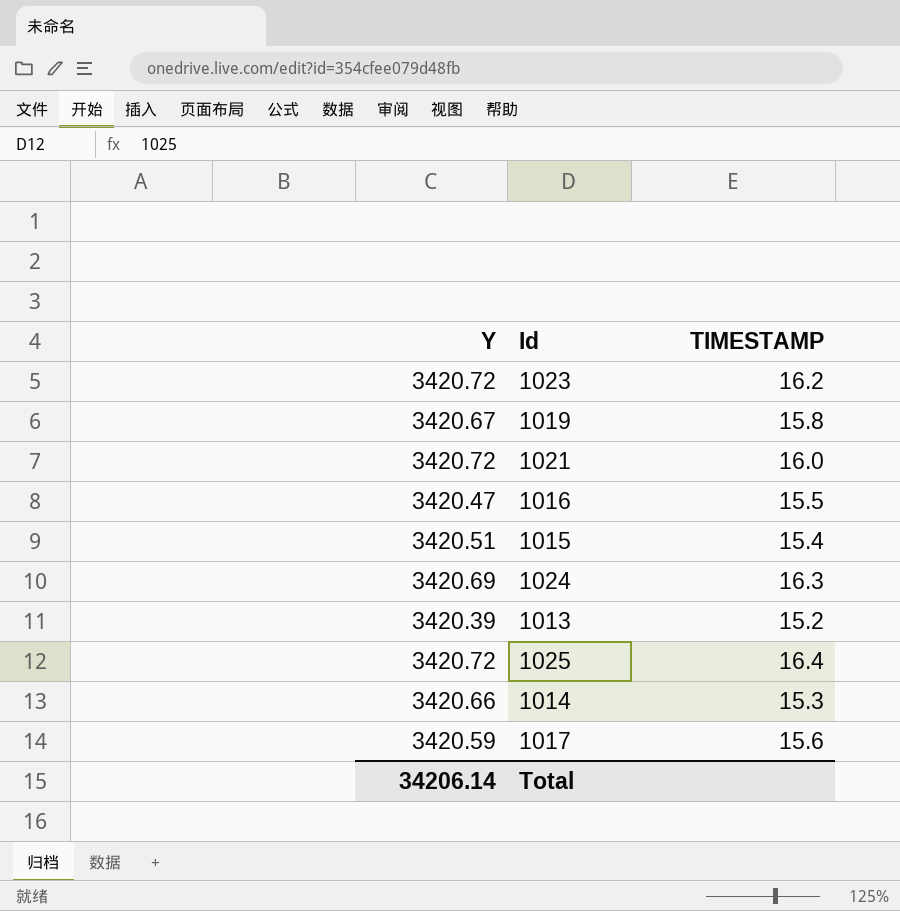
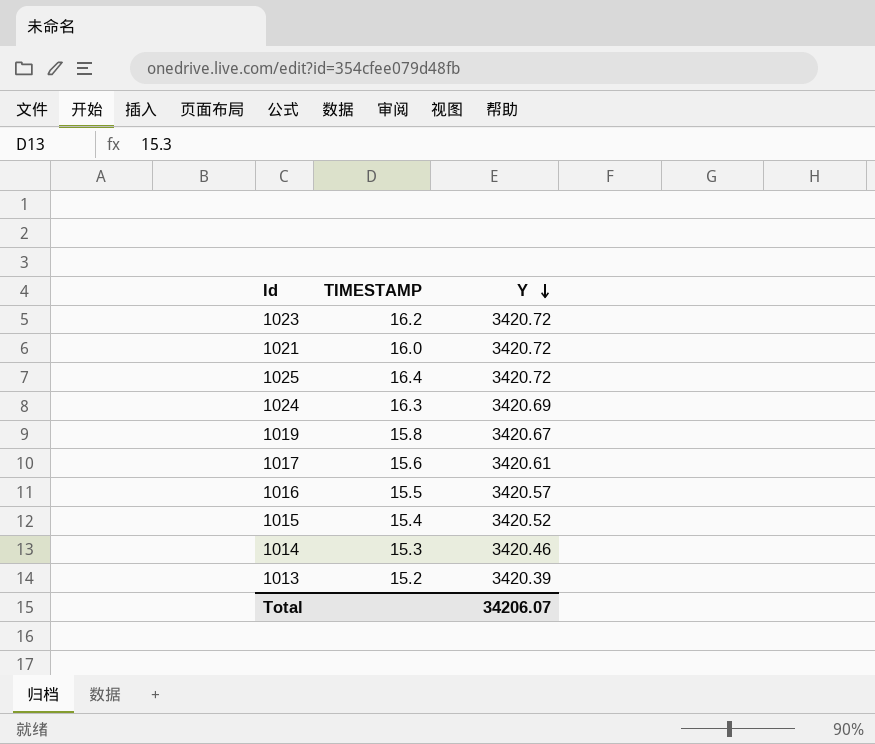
row order: none -> Y descending
column Y | position: 1 -> 3
1017 | Y: 3420.59 -> 3420.61
1016 | Y: 3420.47 -> 3420.57
1015 | Y: 3420.51 -> 3420.52
1014 | Y: 3420.66 -> 3420.46
Total | Y: 34206.14 -> 34206.07

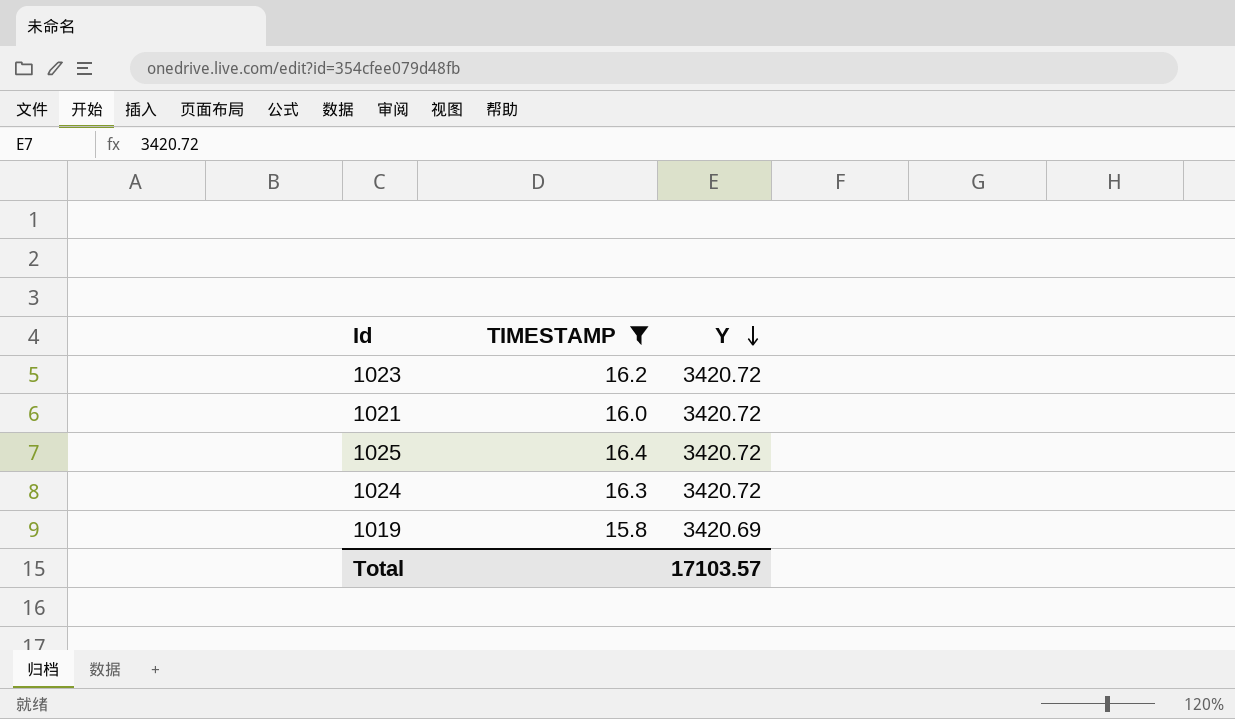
filter: none -> TIMESTAMP >= 15.8
1024 | Y: 3420.69 -> 3420.72
1019 | Y: 3420.67 -> 3420.69
Total | Y: 34206.07 -> 17103.57

